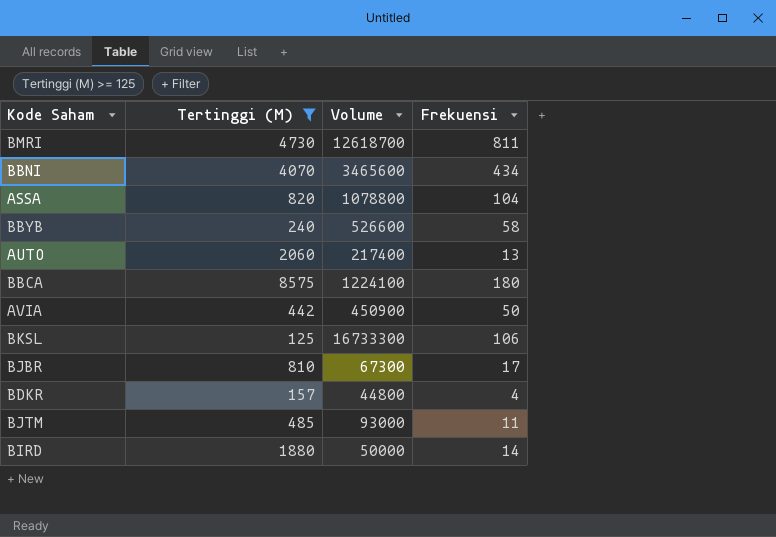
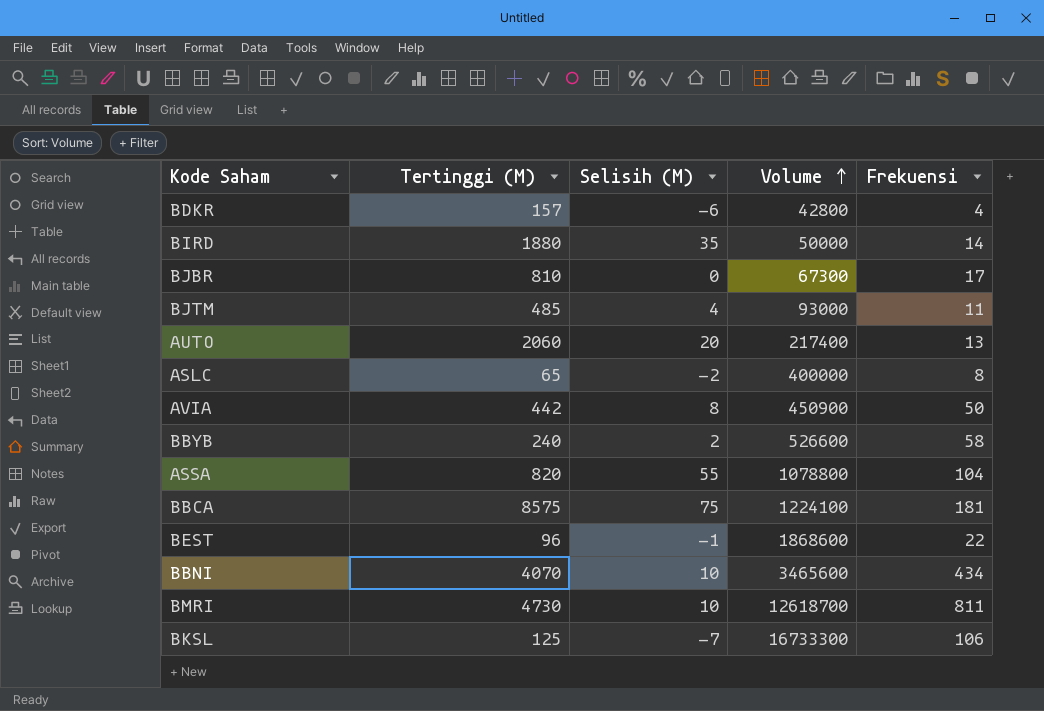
filter: Tertinggi (M) >= 125 -> none
row order: none -> Volume ascending
column Selisih (M) | position: none -> 3
BDKR | Volume: 44800 -> 42800
BBCA | Frekuensi: 180 -> 181

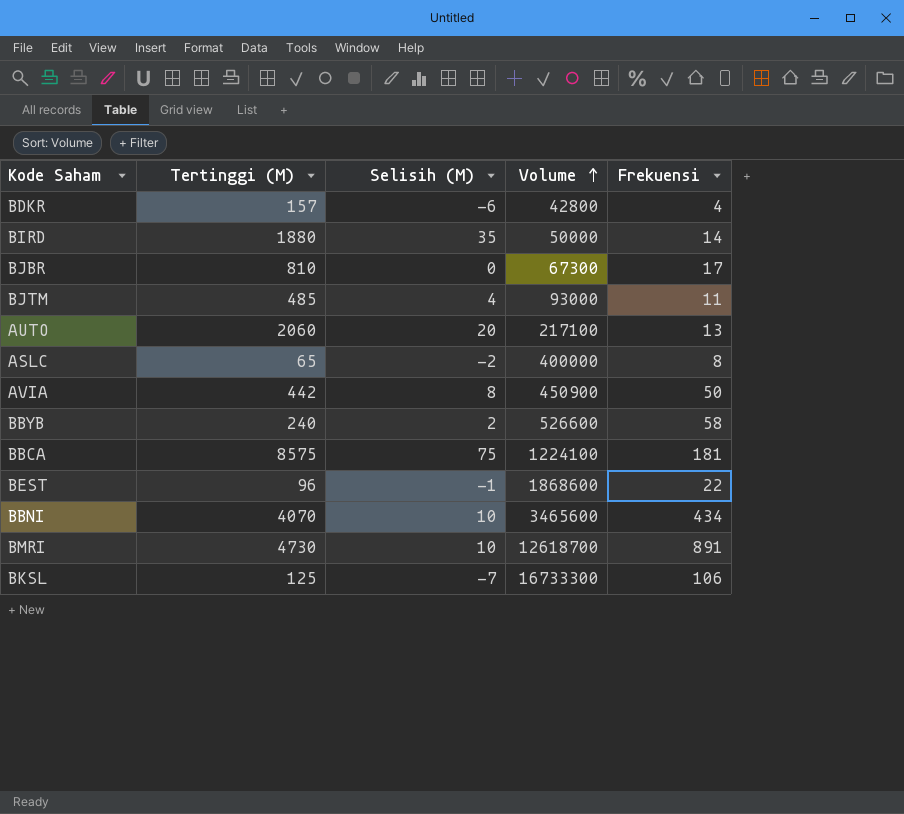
row ASSA: 820 | 55 | 1078800 | 104 -> none
AUTO | Volume: 217400 -> 217100
BMRI | Frekuensi: 811 -> 891

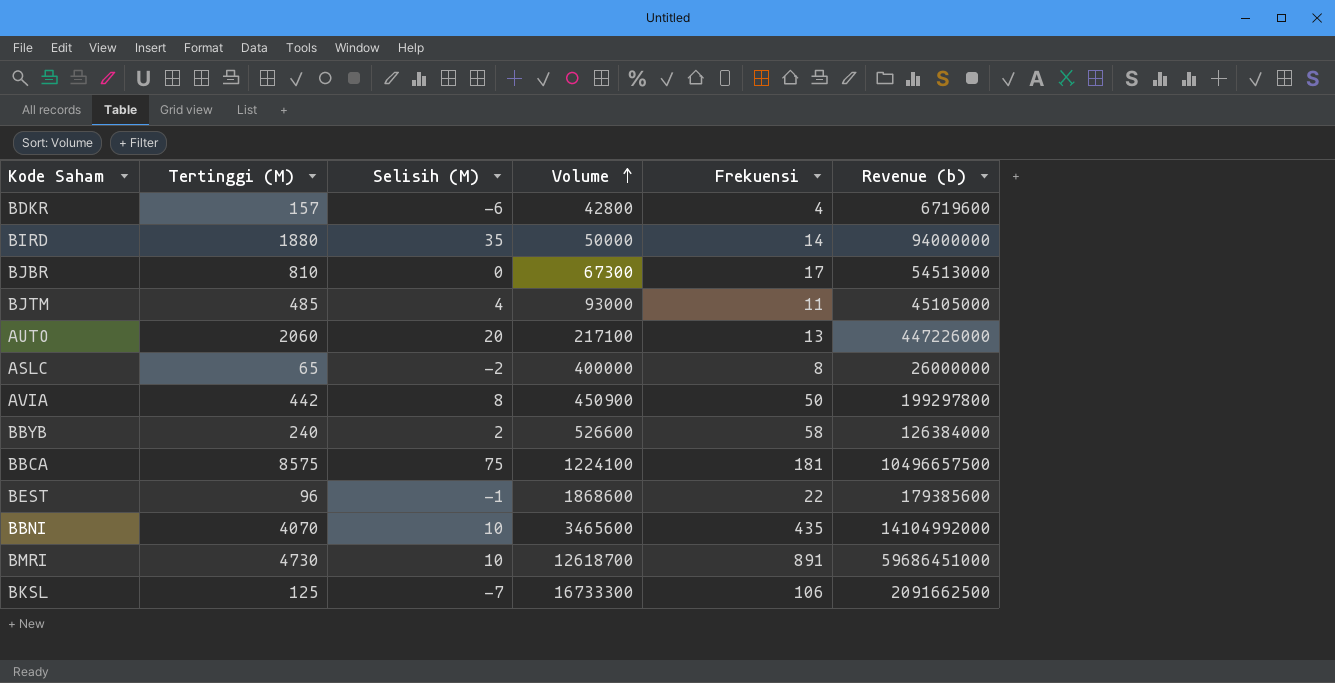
column Revenue (b) | formula: none -> [Tertinggi (M)] * [Volume]
BBNI | Frekuensi: 434 -> 435

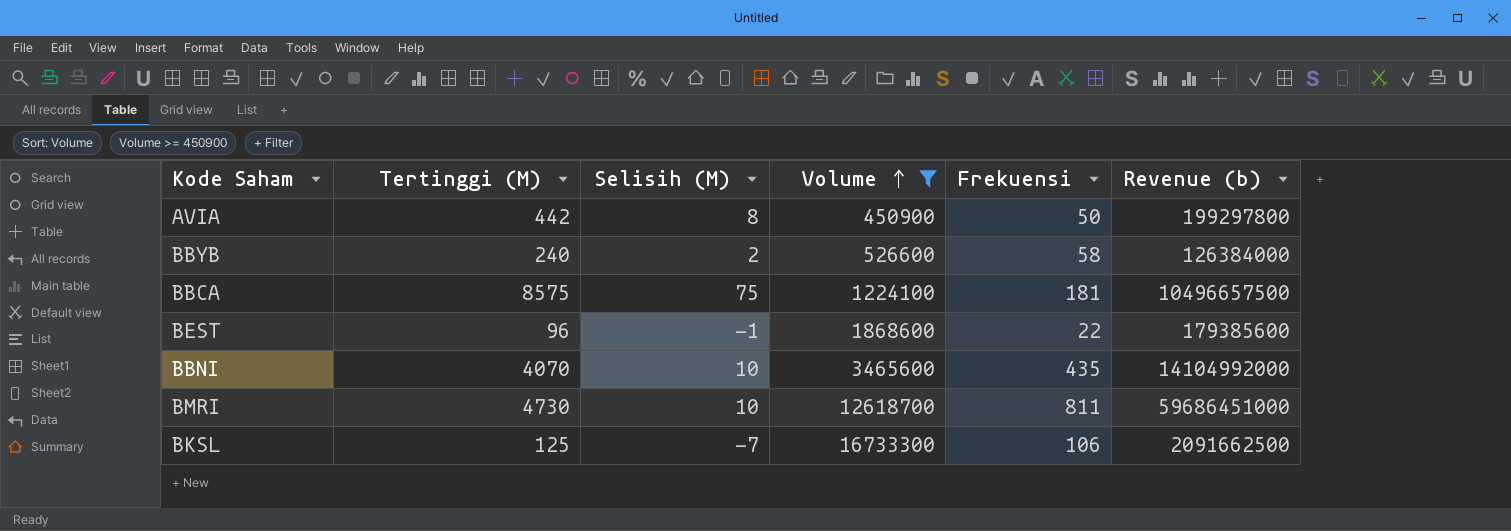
filter: none -> Volume >= 450900
BMRI | Frekuensi: 891 -> 811

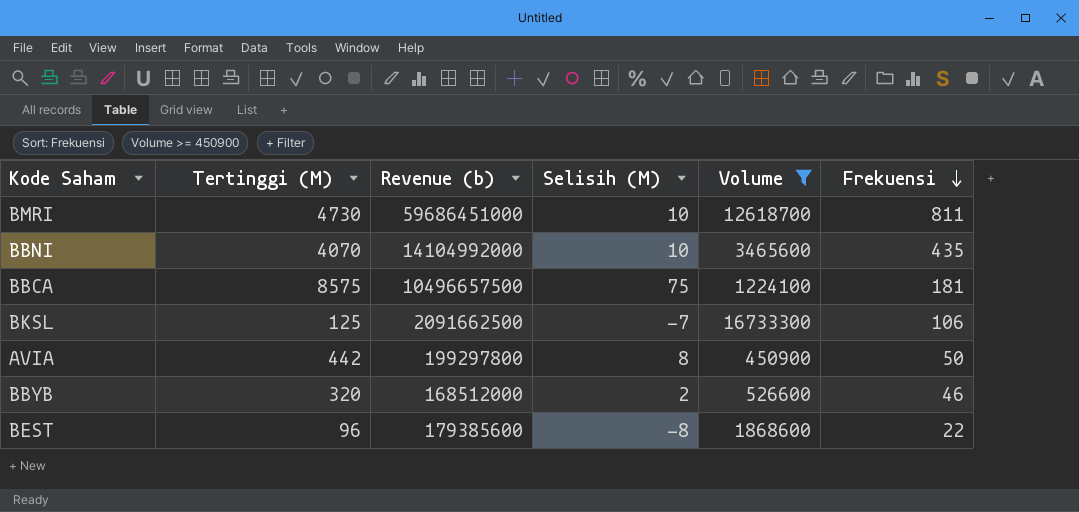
row order: Volume ascending -> Frekuensi descending
column Revenue (b) | position: 6 -> 3
BBYB | Tertinggi (M): 240 -> 320
BBYB | Revenue (b): 126384000 -> 168512000
BBYB | Frekuensi: 58 -> 46
BEST | Selisih (M): -1 -> -8

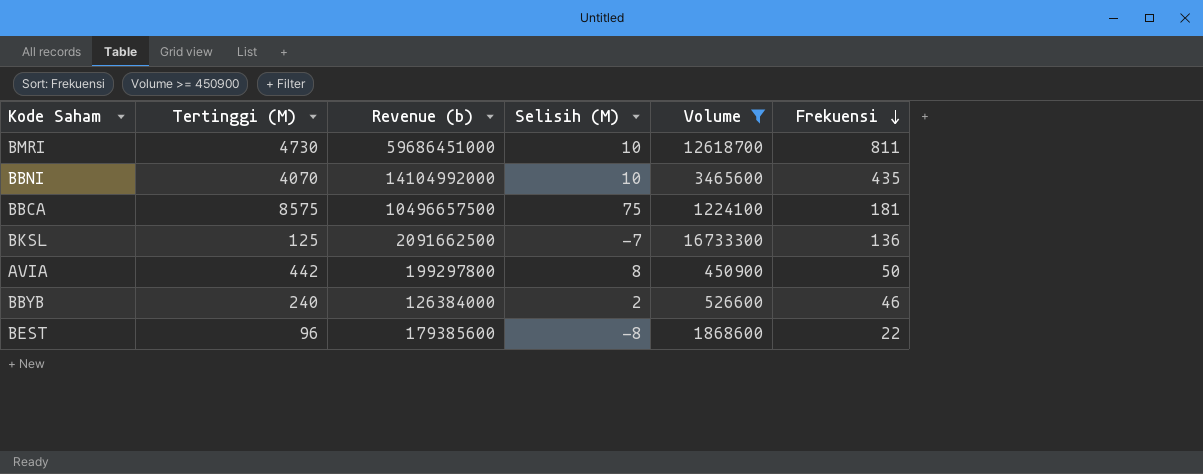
BKSL | Frekuensi: 106 -> 136
BBYB | Tertinggi (M): 320 -> 240
BBYB | Revenue (b): 168512000 -> 126384000

